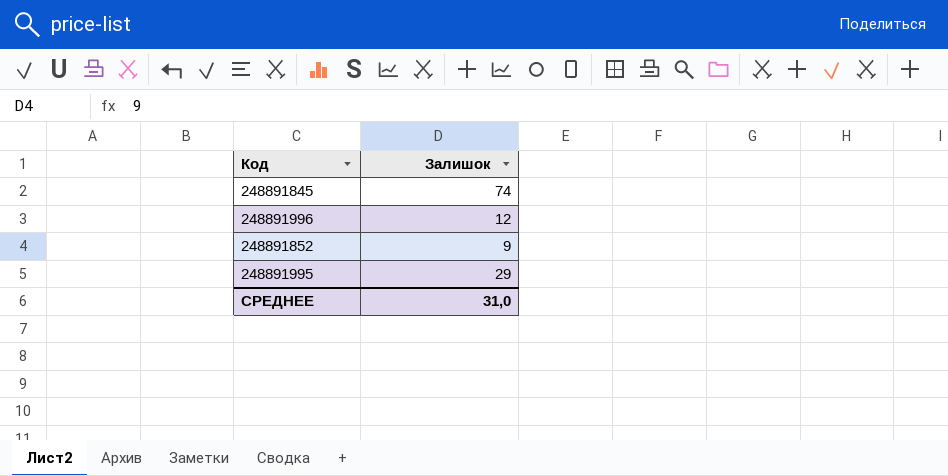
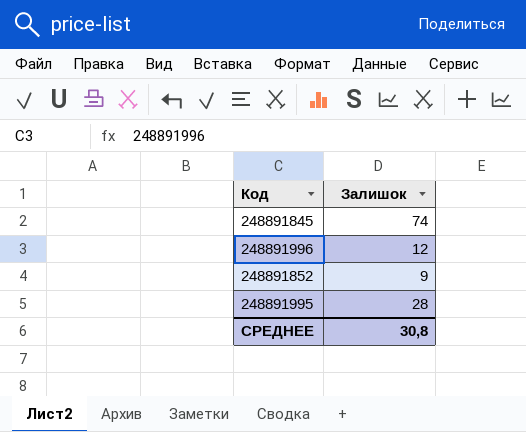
248891995 | Залишок: 29 -> 28
СРЕДНЕЕ | Залишок: 31,0 -> 30,8

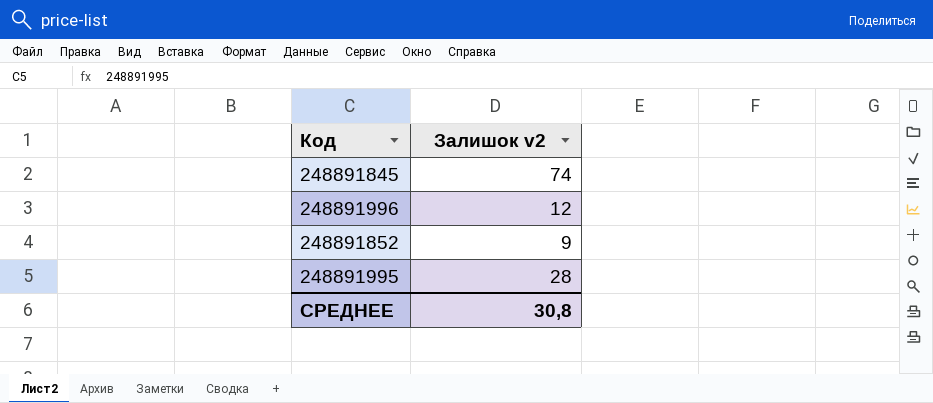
column name: Залишок -> Залишок v2

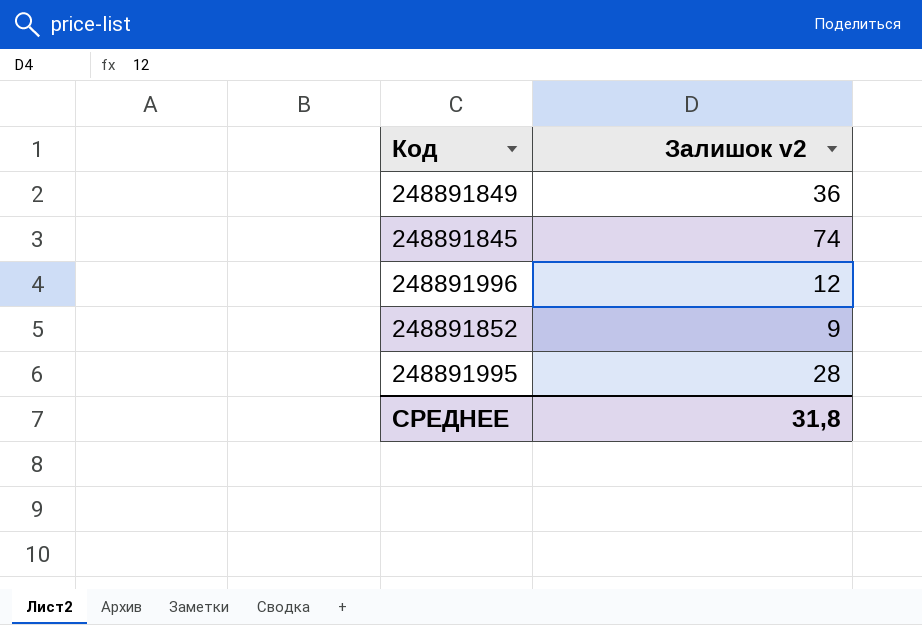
row 248891849: none -> 36
СРЕДНЕЕ | Залишок v2: 30,8 -> 31,8

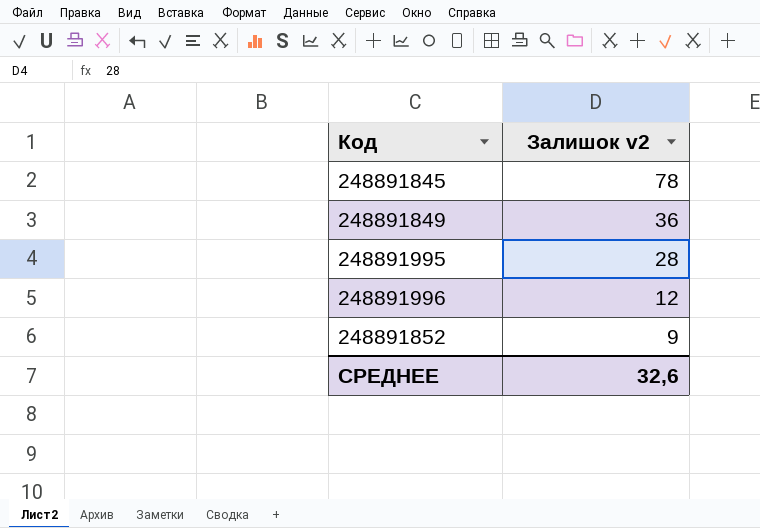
row order: none -> Залишок v2 descending
248891845 | Залишок v2: 74 -> 78
СРЕДНЕЕ | Залишок v2: 31,8 -> 32,6

